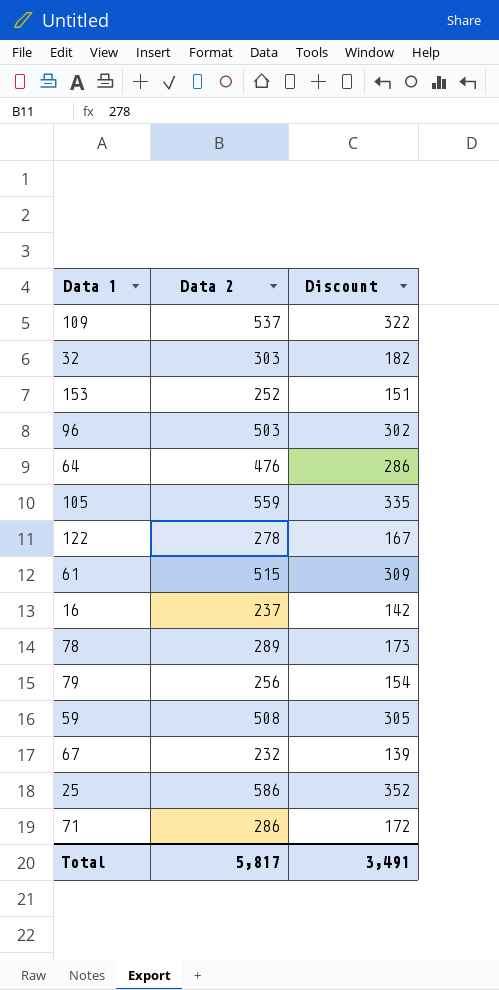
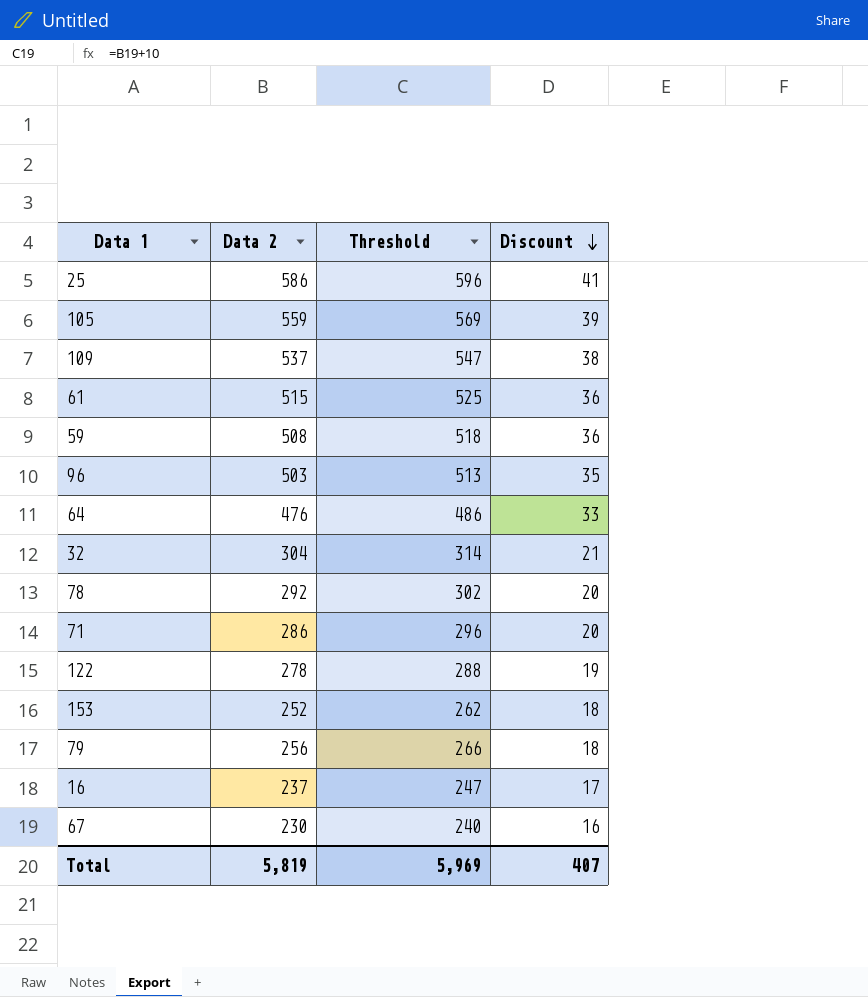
row order: none -> Discount descending
column Threshold | formula: none -> [Data 2] + 10
column Discount | formula: [Data 2] * 0.6 -> [Data 2] * 0.07
32 | Data 2: 303 -> 304
78 | Data 2: 289 -> 292
67 | Data 2: 232 -> 230
Total | Data 2: 5,817 -> 5,819
Total | Discount: 3,491 -> 407

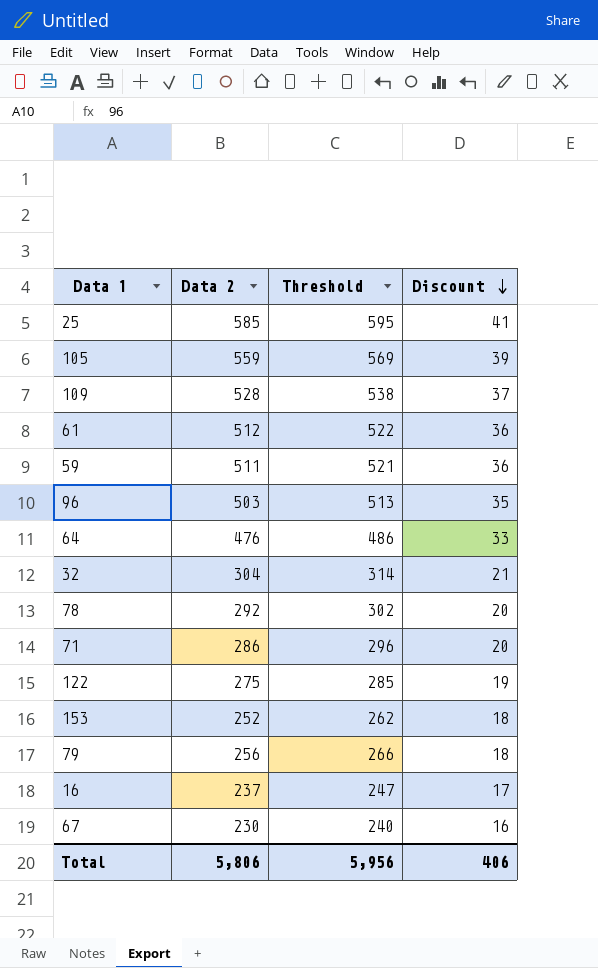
25 | Data 2: 586 -> 585
25 | Threshold: 596 -> 595
109 | Data 2: 537 -> 528
109 | Threshold: 547 -> 538
109 | Discount: 38 -> 37
61 | Data 2: 515 -> 512
61 | Threshold: 525 -> 522
59 | Data 2: 508 -> 511
59 | Threshold: 518 -> 521
122 | Data 2: 278 -> 275
122 | Threshold: 288 -> 285
Total | Data 2: 5,819 -> 5,806
Total | Threshold: 5,969 -> 5,956
Total | Discount: 407 -> 406

